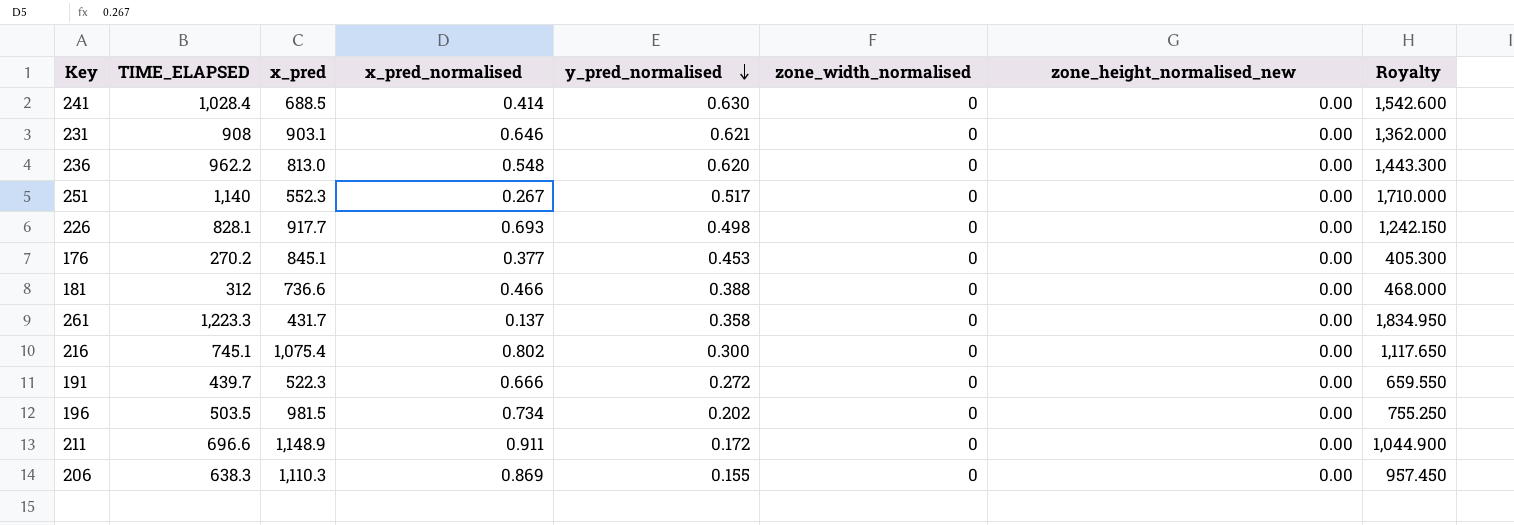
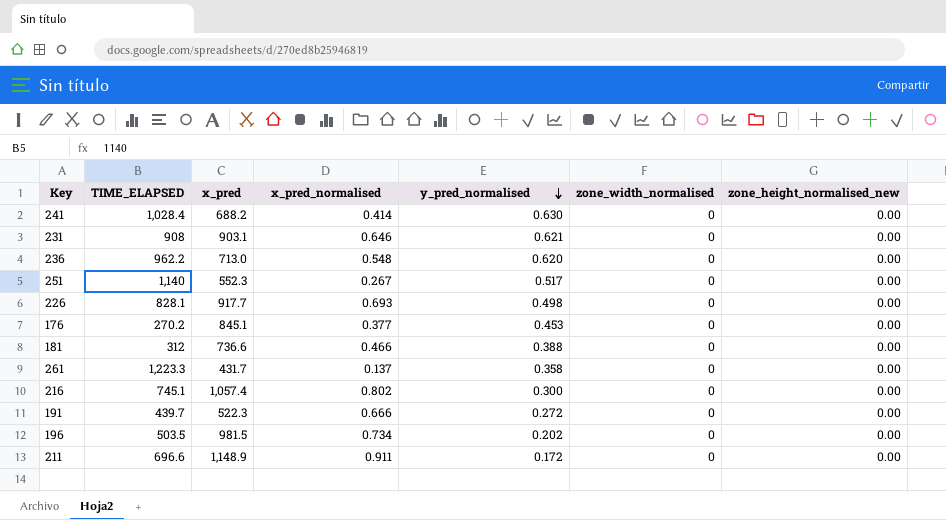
column Royalty | formula: [TIME_ELAPSED] * 1.5 -> none
row 206: 638.3 | 1,110.3 | 0.869 | 0.155 | 0 | 0.00 | 957.450 -> none
241 | x_pred: 688.5 -> 688.2
236 | x_pred: 813.0 -> 713.0
216 | x_pred: 1,075.4 -> 1,057.4

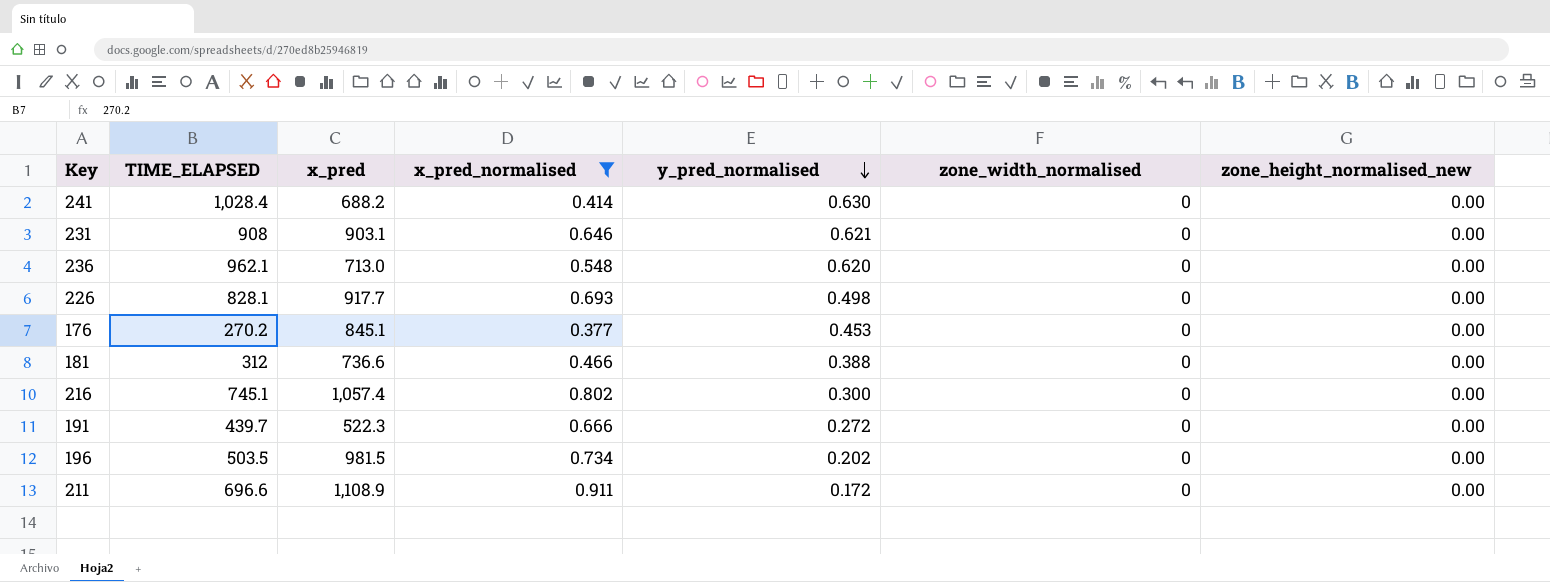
filter: none -> x_pred_normalised >= 0.377
236 | TIME_ELAPSED: 962.2 -> 962.1
211 | x_pred: 1,148.9 -> 1,108.9

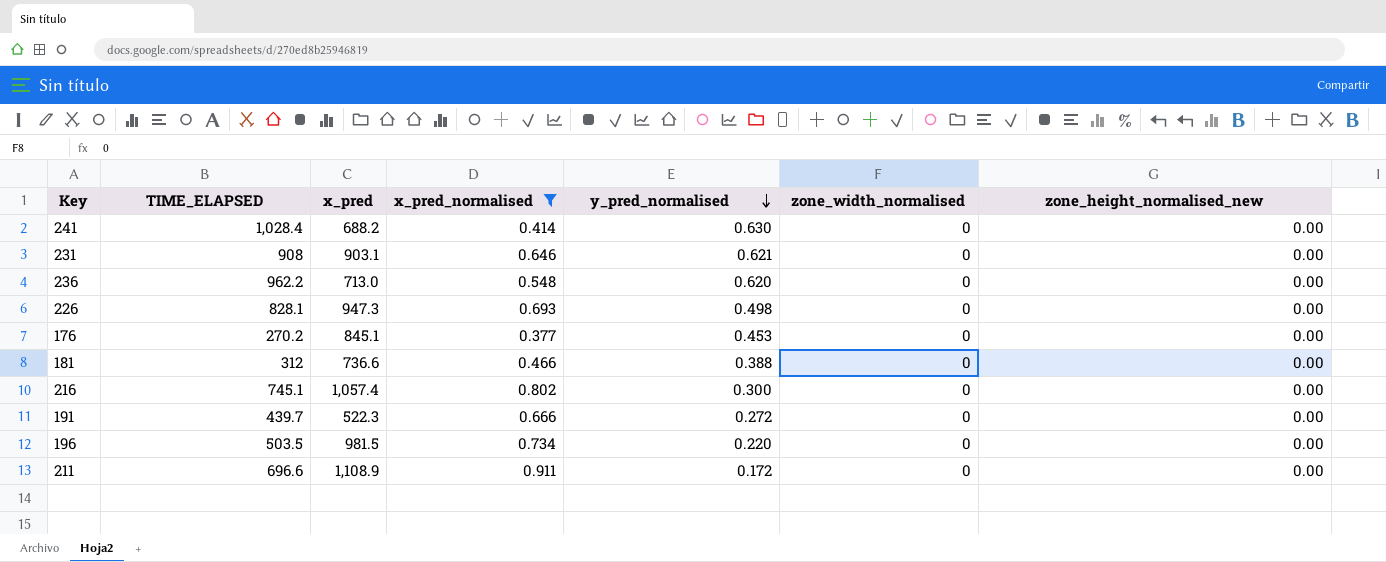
236 | TIME_ELAPSED: 962.1 -> 962.2
226 | x_pred: 917.7 -> 947.3
196 | y_pred_normalised: 0.202 -> 0.220

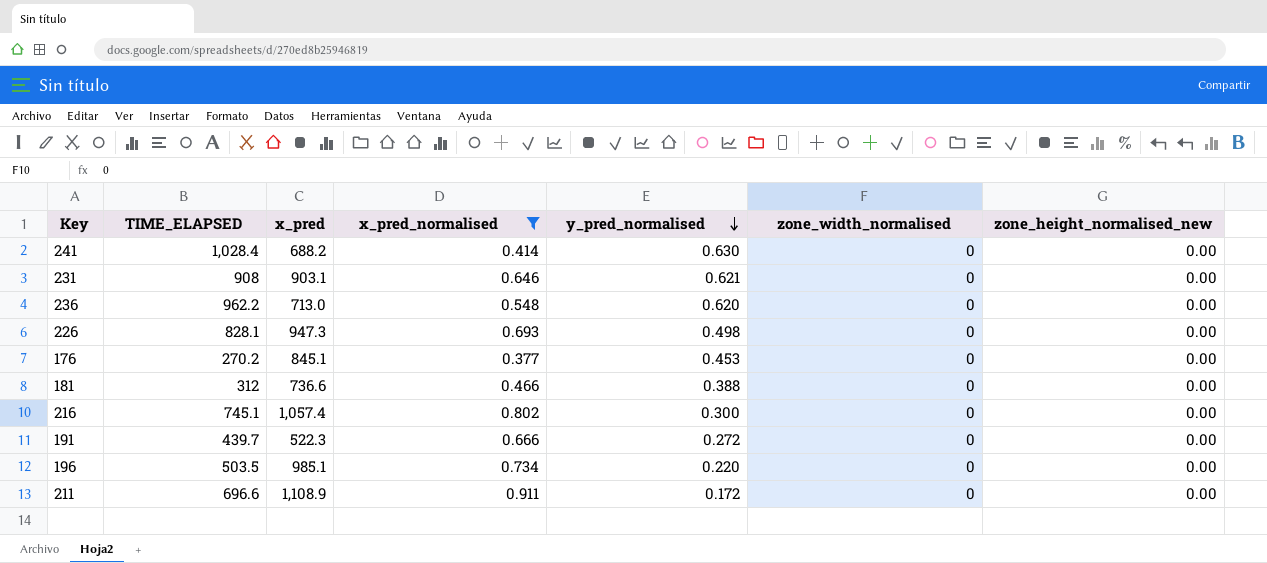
196 | x_pred: 981.5 -> 985.1

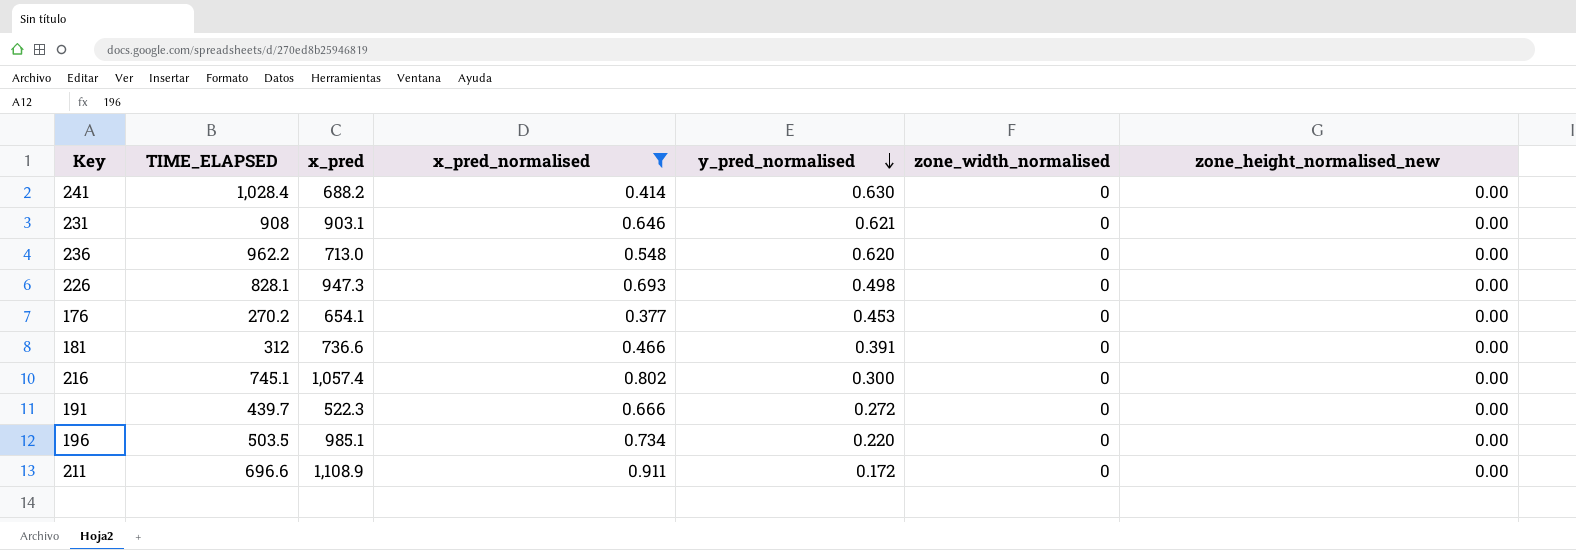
176 | x_pred: 845.1 -> 654.1
181 | y_pred_normalised: 0.388 -> 0.391

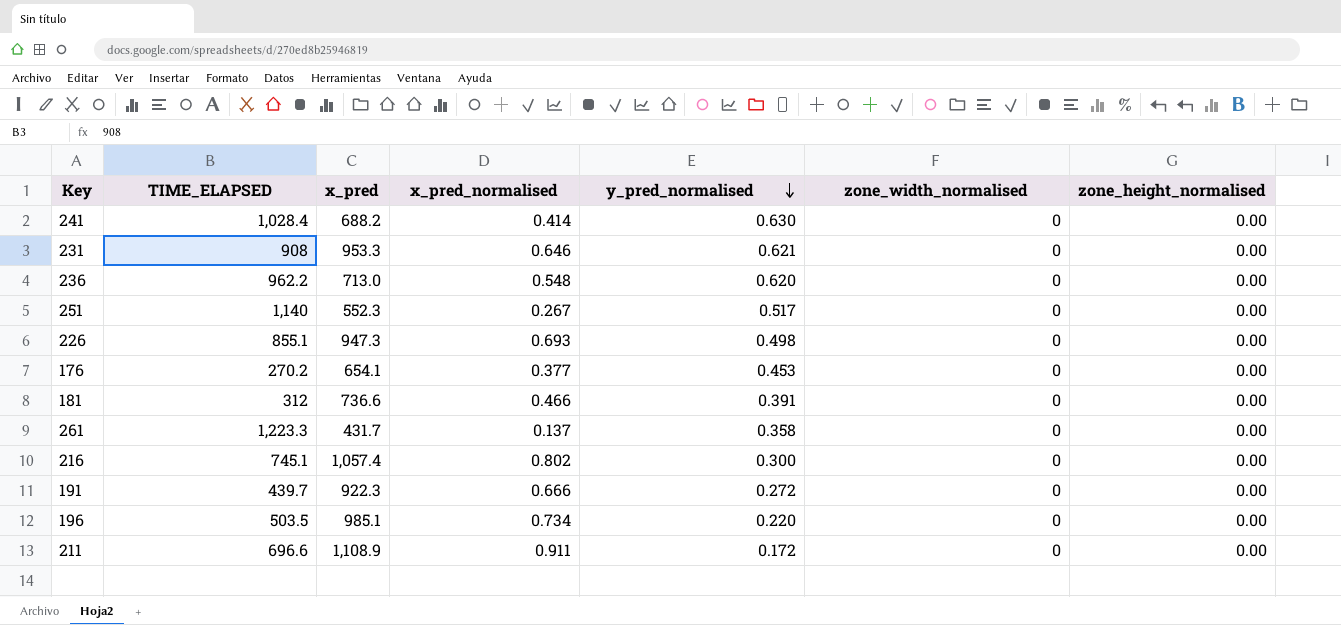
filter: x_pred_normalised >= 0.377 -> none
column name: zone_height_normalised_new -> zone_height_normalised
231 | x_pred: 903.1 -> 953.3
226 | TIME_ELAPSED: 828.1 -> 855.1
191 | x_pred: 522.3 -> 922.3

